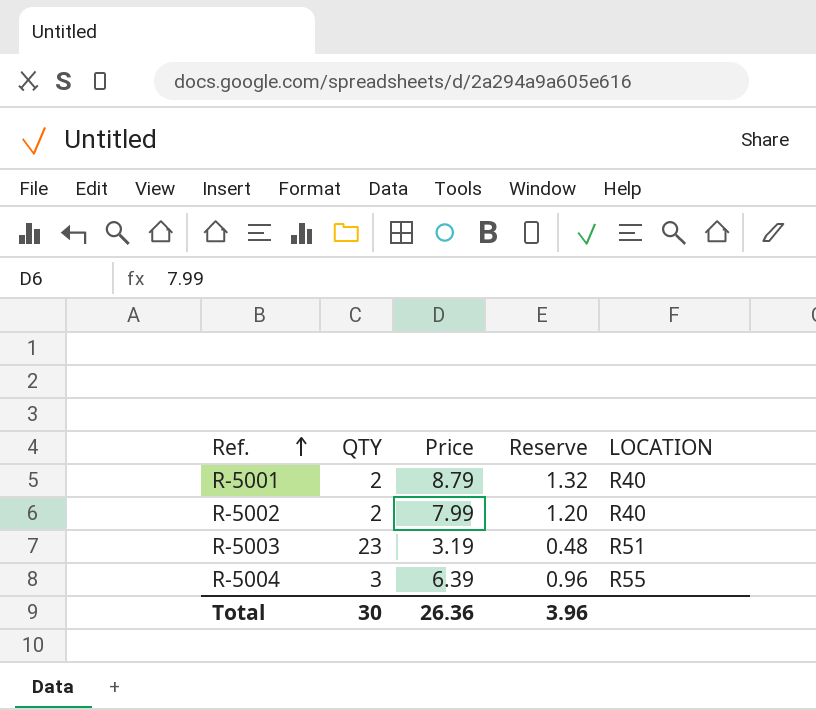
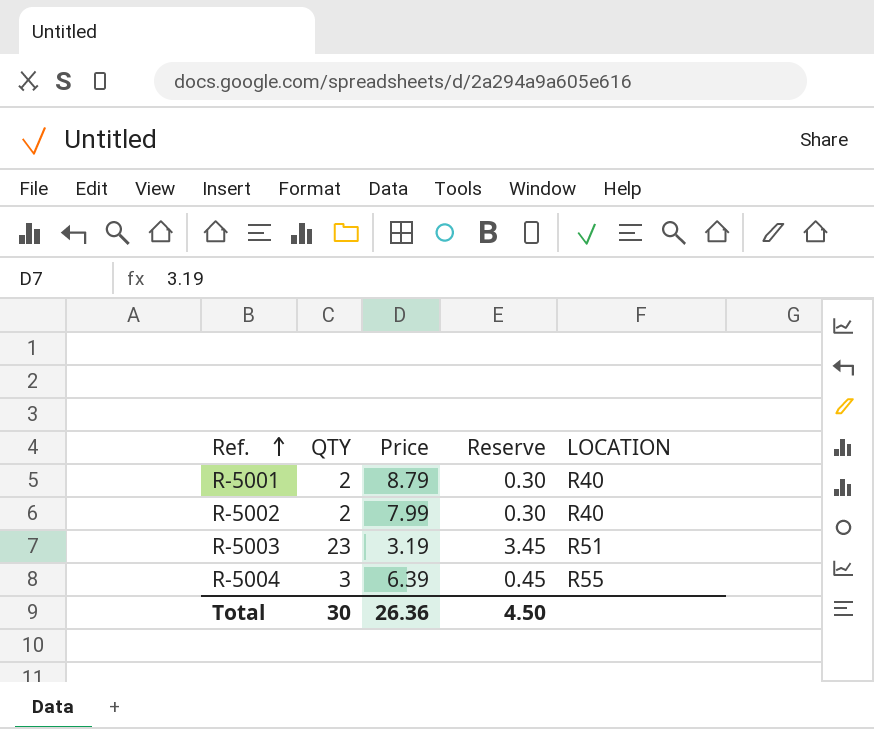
column Reserve | formula: [Price] * 0.15 -> [QTY] * 0.15
Total | Reserve: 3.96 -> 4.50

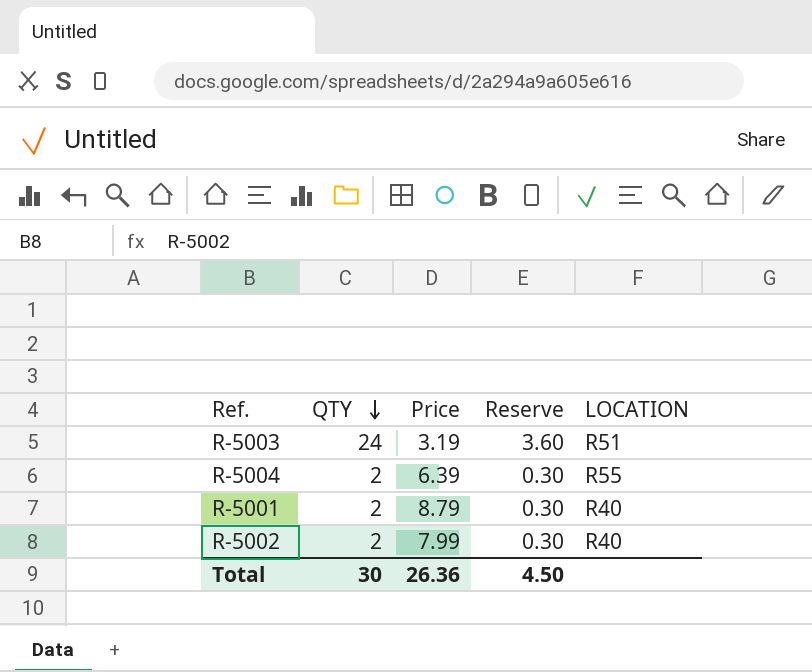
row order: Ref. ascending -> QTY descending
R-5003 | QTY: 23 -> 24
R-5003 | Reserve: 3.45 -> 3.60
R-5004 | QTY: 3 -> 2
R-5004 | Reserve: 0.45 -> 0.30

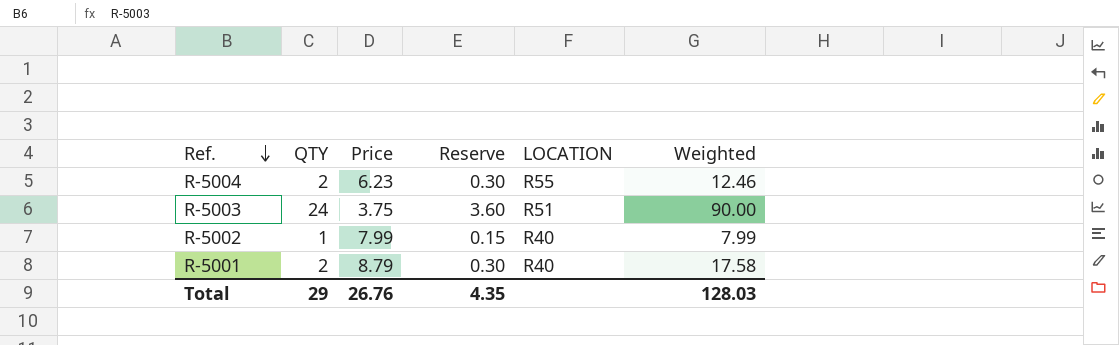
row order: QTY descending -> Ref. descending
column Weighted | formula: none -> [QTY] * [Price]
R-5004 | Price: 6.39 -> 6.23
R-5003 | Price: 3.19 -> 3.75
R-5002 | QTY: 2 -> 1
R-5002 | Reserve: 0.30 -> 0.15
Total | QTY: 30 -> 29
Total | Price: 26.36 -> 26.76
Total | Reserve: 4.50 -> 4.35

